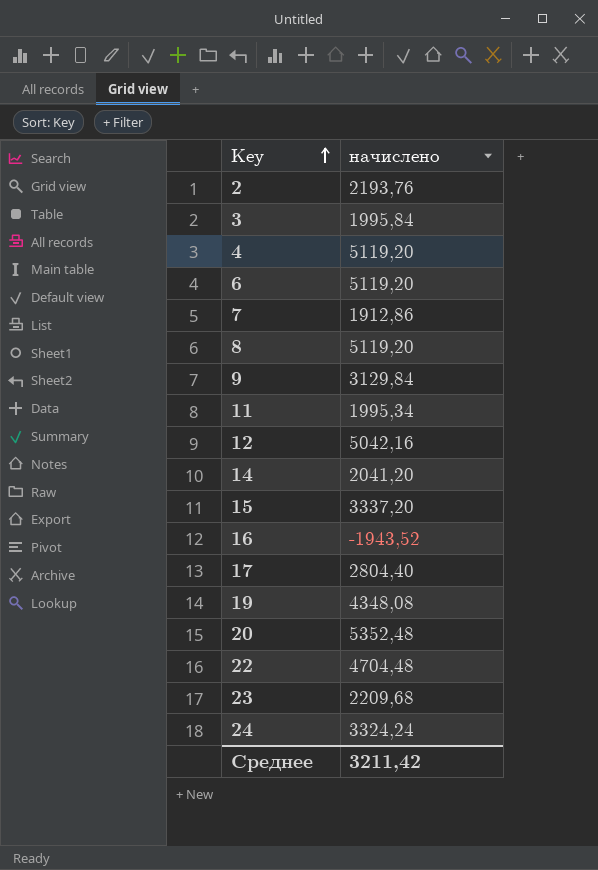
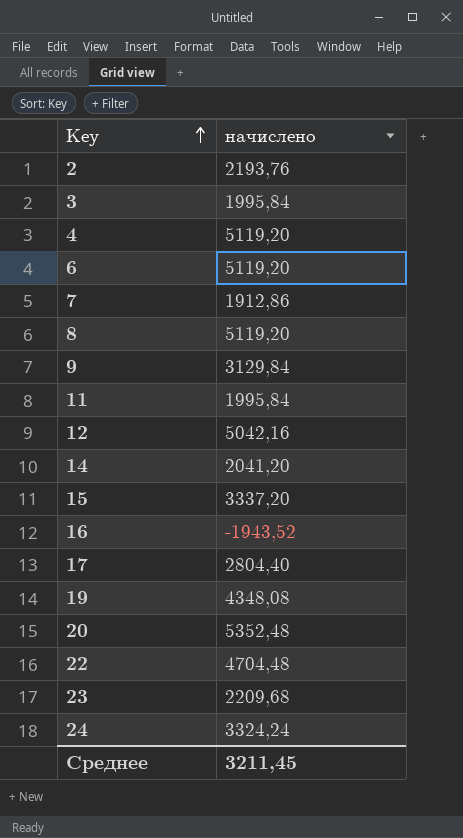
11 | начислено: 1995,34 -> 1995,84
Среднее | начислено: 3211,42 -> 3211,45

